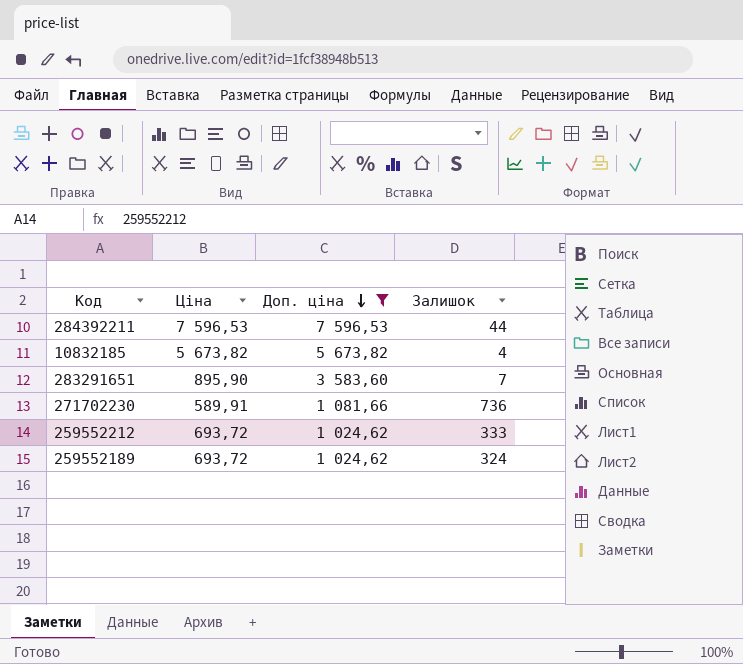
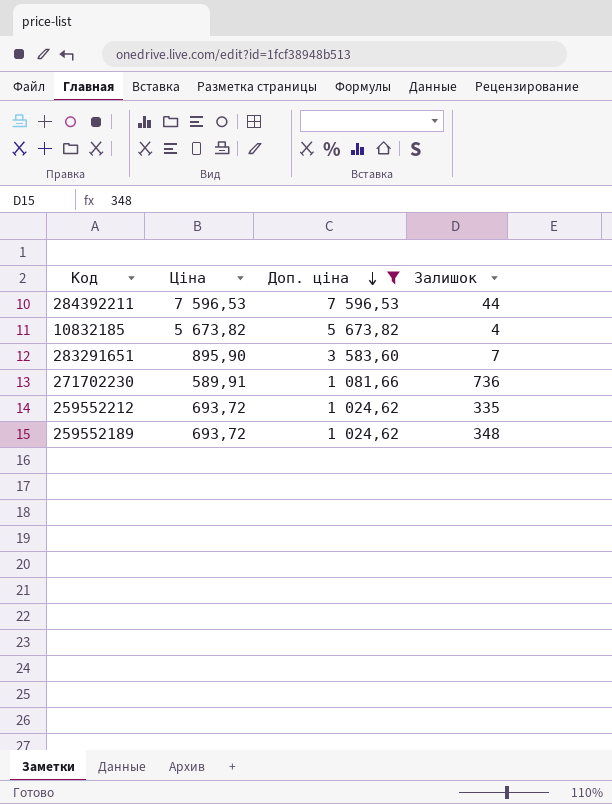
259552212 | Залишок: 333 -> 335
259552189 | Залишок: 324 -> 348

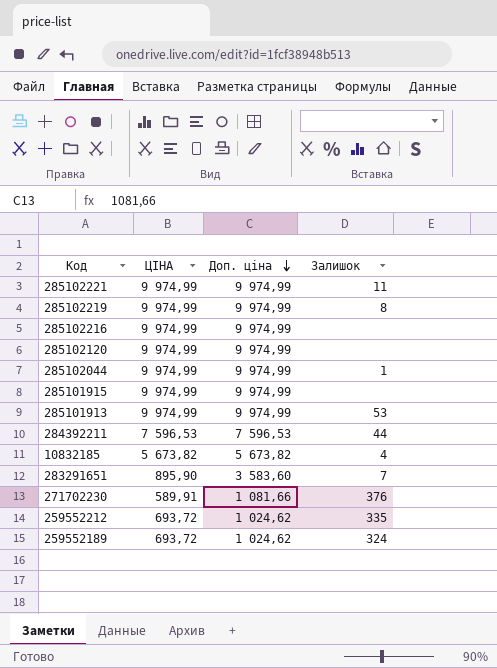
filter: Доп. ціна != 9 974,99 -> none
column name: Ціна -> ЦІНА
271702230 | Залишок: 736 -> 376
259552189 | Залишок: 348 -> 324

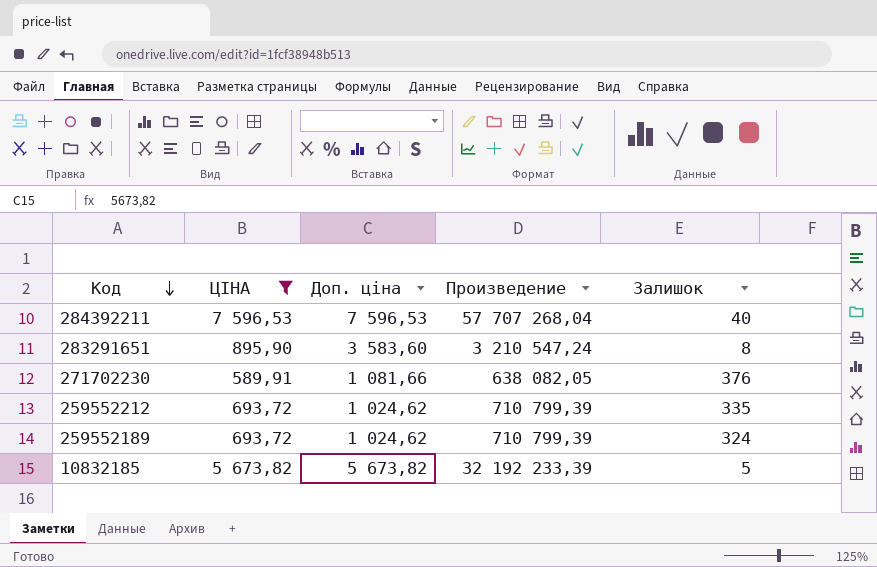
filter: none -> ЦІНА != 9 974,99
row order: Доп. ціна descending -> Код descending
column Произведение | formula: none -> [ЦІНА] * [Доп. ціна]
284392211 | Залишок: 44 -> 40
283291651 | Залишок: 7 -> 8
10832185 | Залишок: 4 -> 5

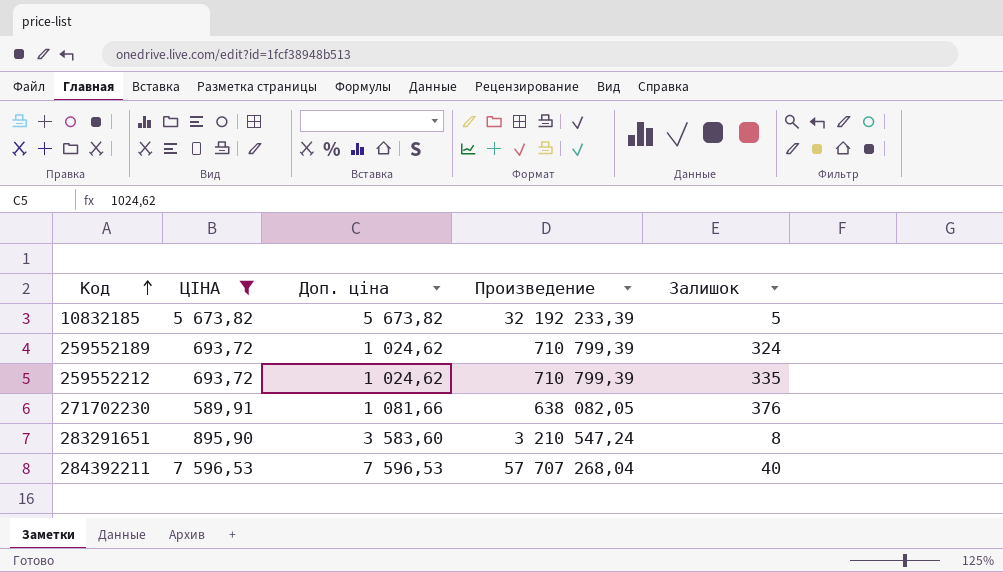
row order: Код descending -> Код ascending

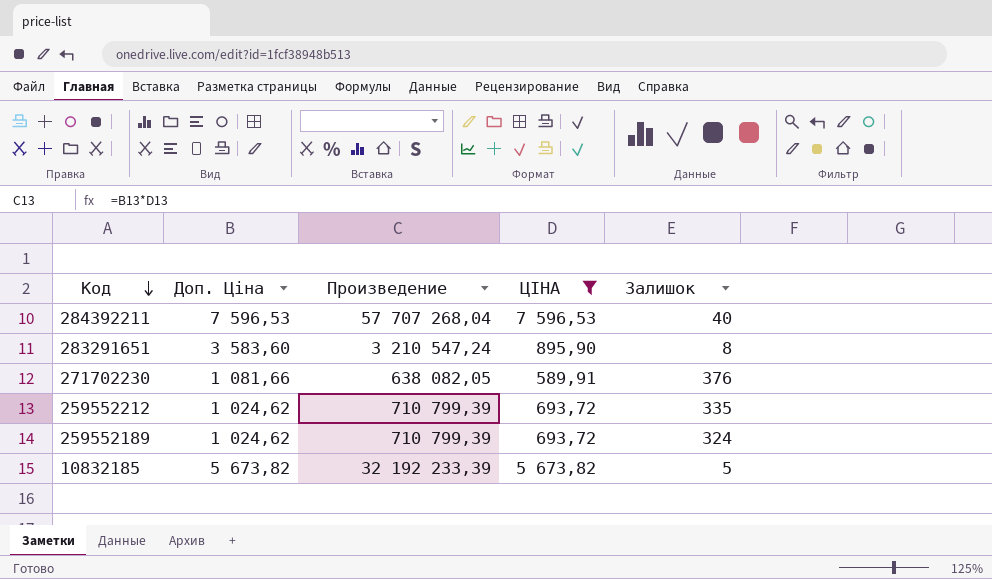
row order: Код ascending -> Код descending
column name: Доп. ціна -> Доп. Ціна
column ЦІНА | position: 2 -> 4

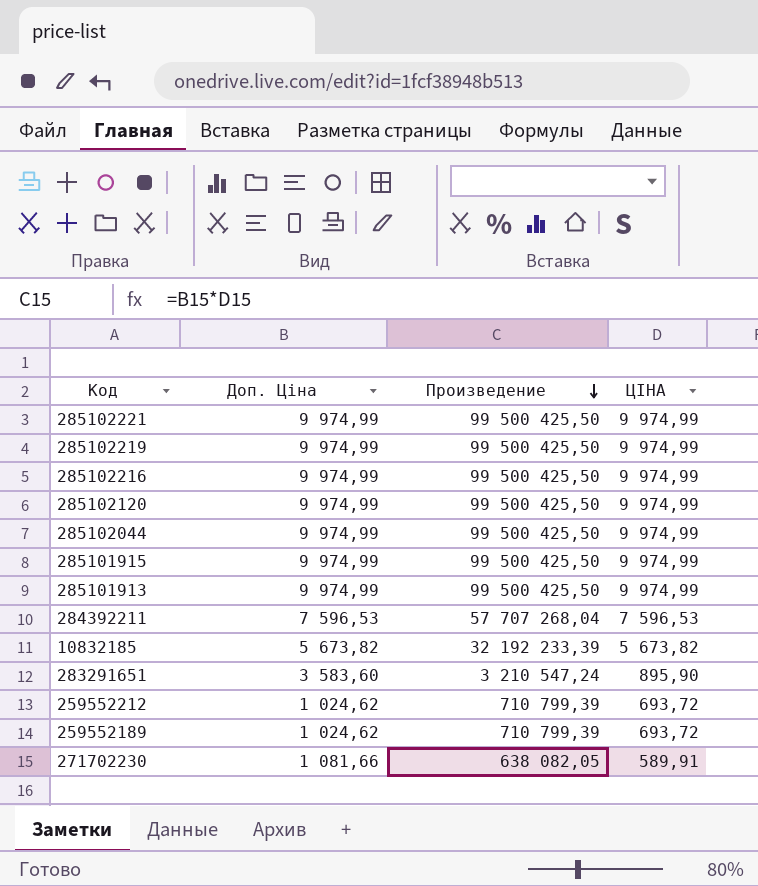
filter: ЦІНА != 9 974,99 -> none
row order: Код descending -> Произведение descending
column Залишок | position: 5 -> none

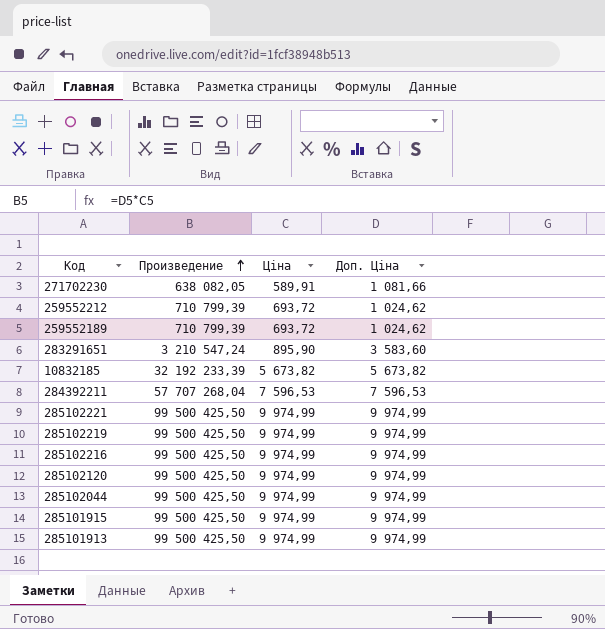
row order: Произведение descending -> Произведение ascending
column name: ЦІНА -> Ціна
column Доп. Ціна | position: 2 -> 4

